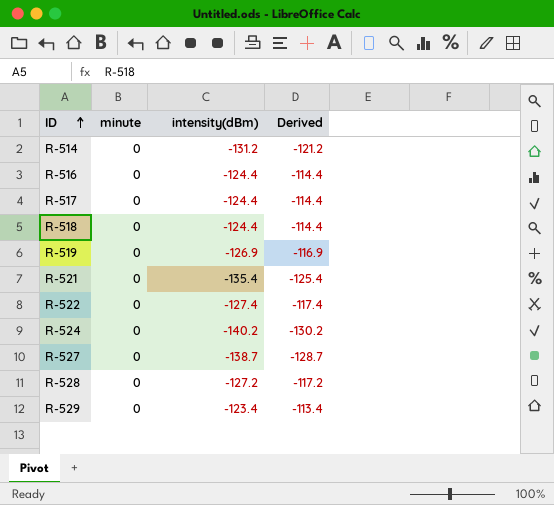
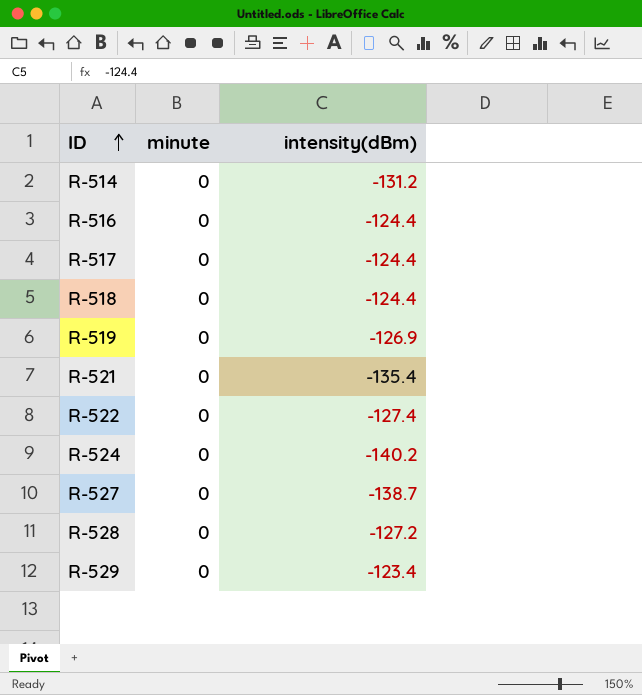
column Derived | formula: [intensity(dBm)] + 10 -> none

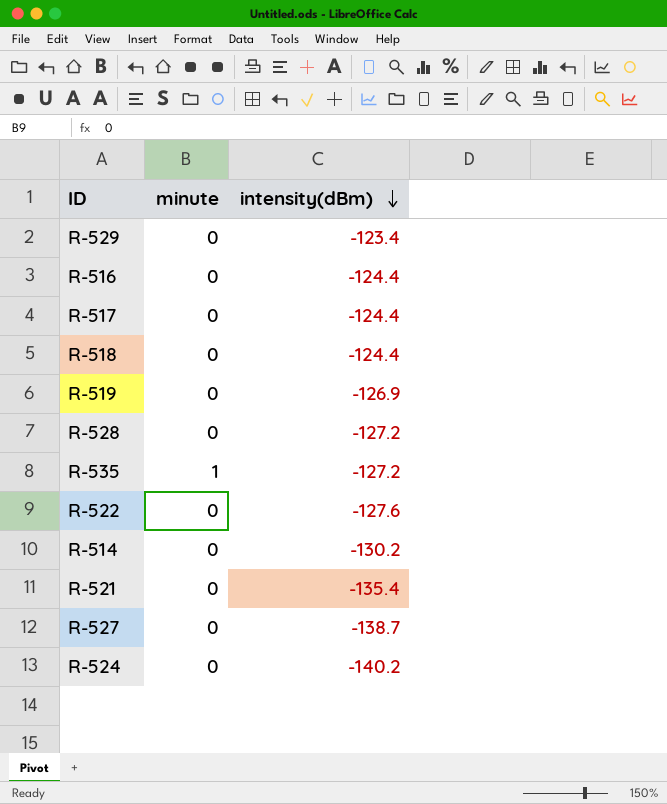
row order: ID ascending -> intensity(dBm) descending
row R-535: none -> 1 | -127.2
R-522 | intensity(dBm): -127.4 -> -127.6
R-514 | intensity(dBm): -131.2 -> -130.2

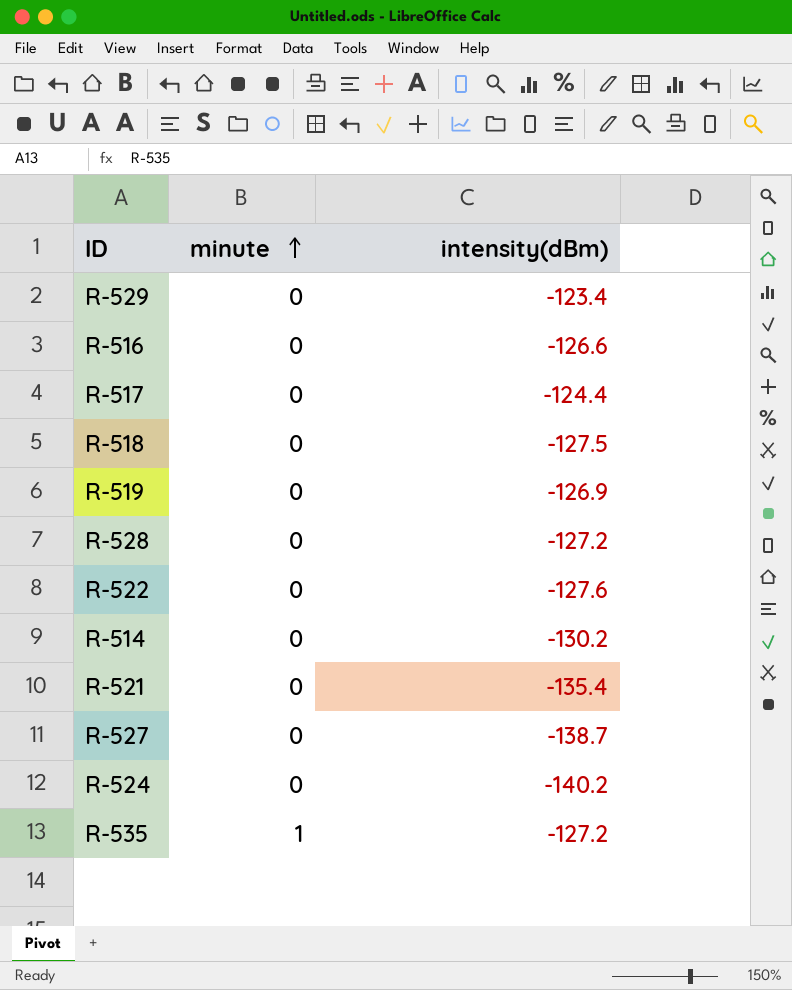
row order: intensity(dBm) descending -> minute ascending
R-516 | intensity(dBm): -124.4 -> -126.6
R-518 | intensity(dBm): -124.4 -> -127.5

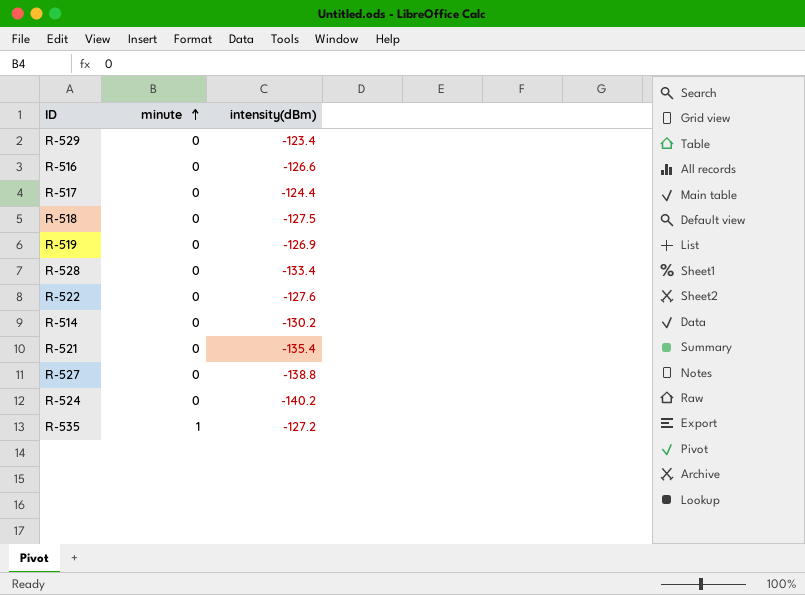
R-528 | intensity(dBm): -127.2 -> -133.4
R-527 | intensity(dBm): -138.7 -> -138.8

